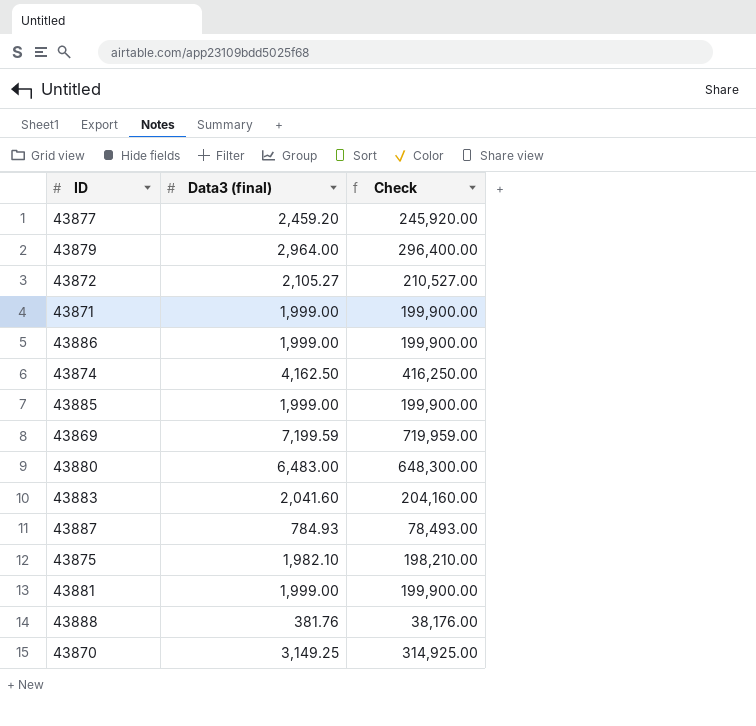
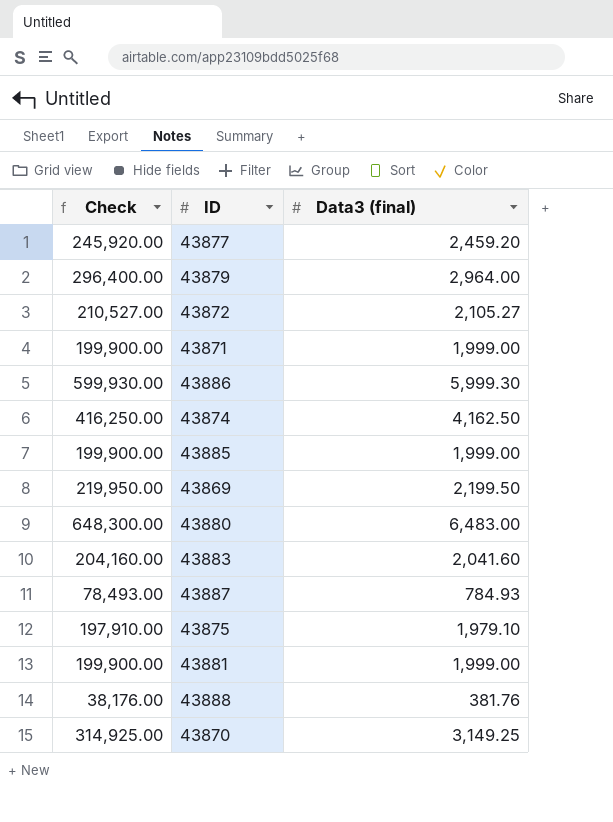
column Check | position: 3 -> 1
43886 | Check: 199,900.00 -> 599,930.00
43886 | Data3 (final): 1,999.00 -> 5,999.30
43869 | Check: 719,959.00 -> 219,950.00
43869 | Data3 (final): 7,199.59 -> 2,199.50
43875 | Check: 198,210.00 -> 197,910.00
43875 | Data3 (final): 1,982.10 -> 1,979.10

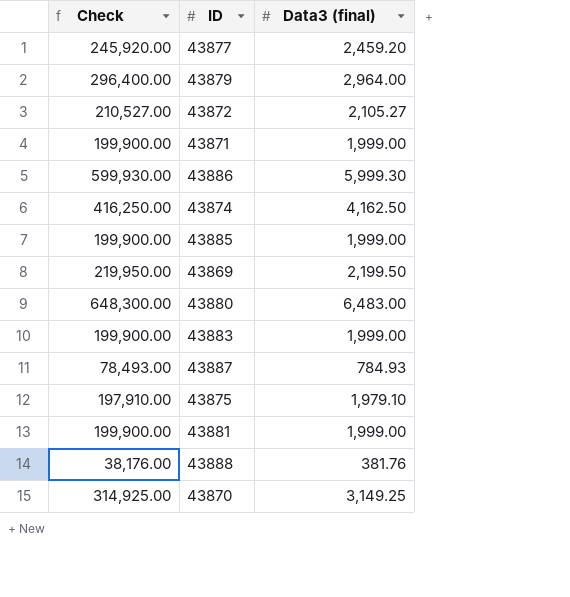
43883 | Check: 204,160.00 -> 199,900.00
43883 | Data3 (final): 2,041.60 -> 1,999.00

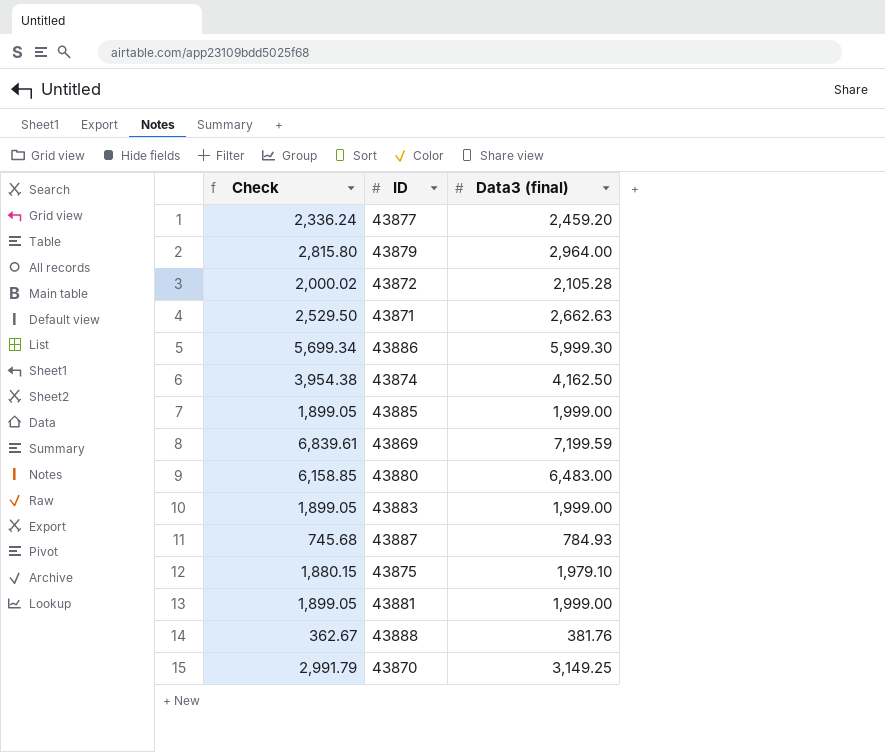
column Check | formula: [Data3 (final)] * 100 -> [Data3 (final)] * 0.95
43872 | Data3 (final): 2,105.27 -> 2,105.28
43871 | Data3 (final): 1,999.00 -> 2,662.63
43869 | Data3 (final): 2,199.50 -> 7,199.59

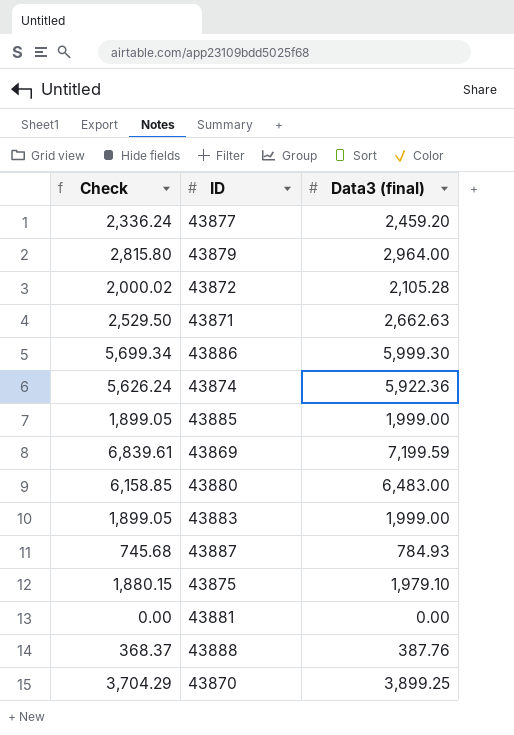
43874 | Check: 3,954.38 -> 5,626.24
43874 | Data3 (final): 4,162.50 -> 5,922.36
43881 | Check: 1,899.05 -> 0.00
43881 | Data3 (final): 1,999.00 -> 0.00
43888 | Check: 362.67 -> 368.37
43888 | Data3 (final): 381.76 -> 387.76
43870 | Check: 2,991.79 -> 3,704.29
43870 | Data3 (final): 3,149.25 -> 3,899.25

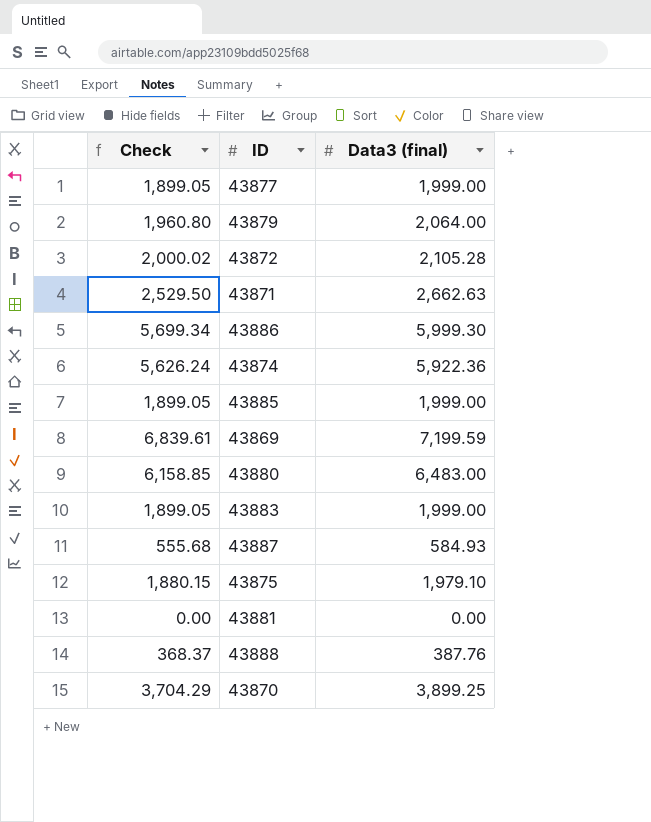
43877 | Check: 2,336.24 -> 1,899.05
43877 | Data3 (final): 2,459.20 -> 1,999.00
43879 | Check: 2,815.80 -> 1,960.80
43879 | Data3 (final): 2,964.00 -> 2,064.00
43887 | Check: 745.68 -> 555.68
43887 | Data3 (final): 784.93 -> 584.93

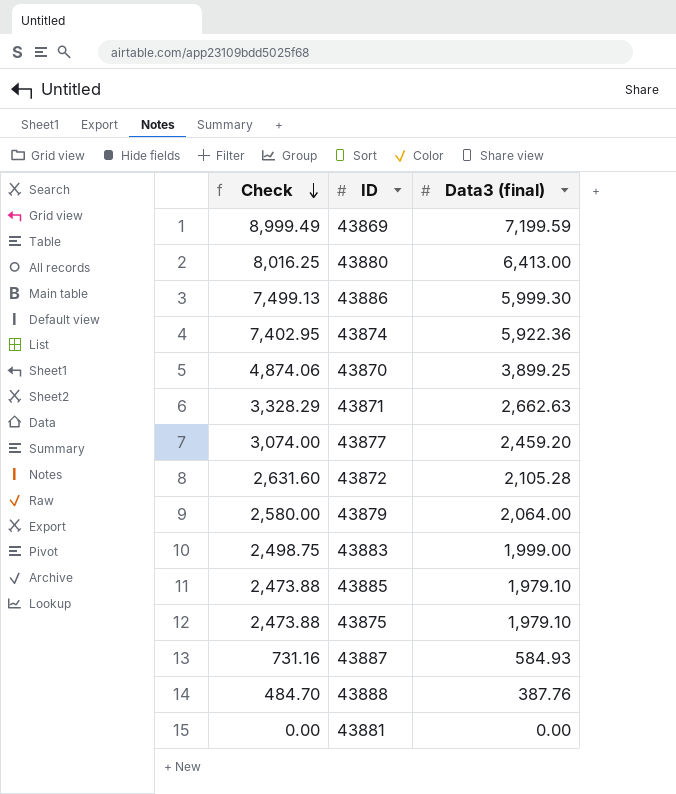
row order: none -> Check descending
column Check | formula: [Data3 (final)] * 0.95 -> [Data3 (final)] * 1.25
43880 | Data3 (final): 6,483.00 -> 6,413.00
43877 | Data3 (final): 1,999.00 -> 2,459.20
43885 | Data3 (final): 1,999.00 -> 1,979.10

